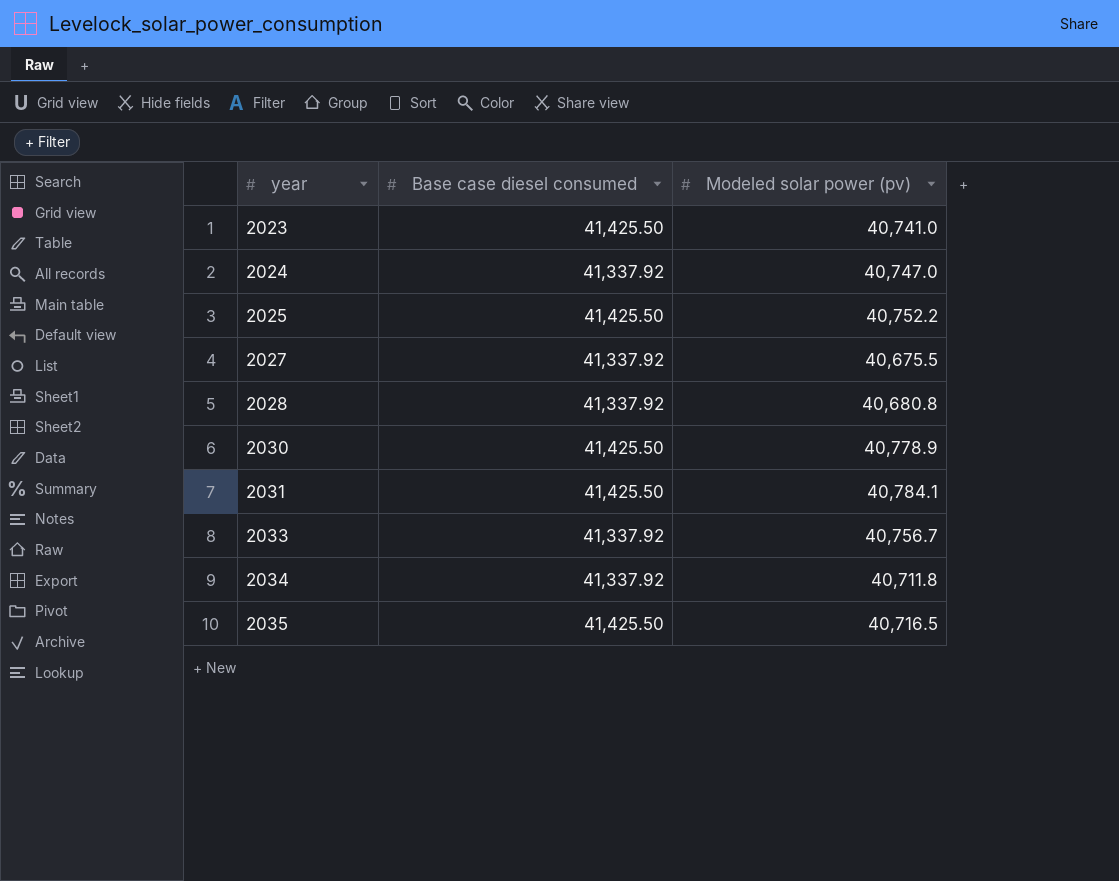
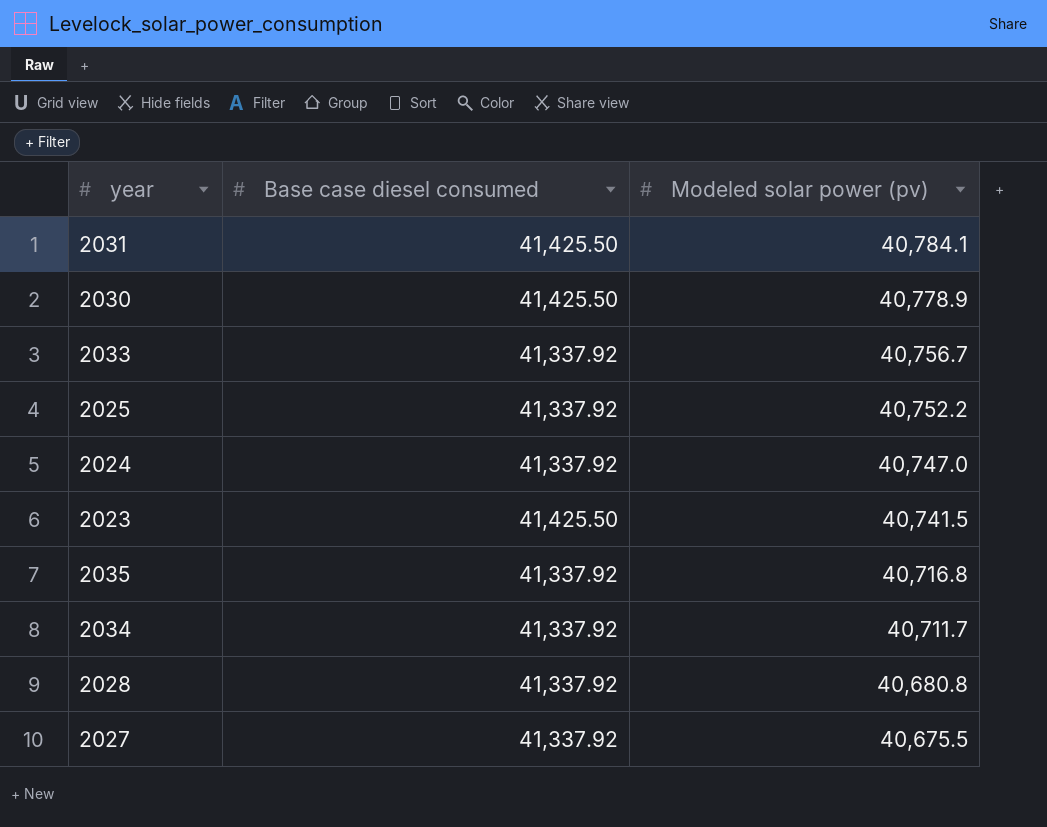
row order: year ascending -> Modeled solar power (pv) descending
2025 | Base case diesel consumed: 41,425.50 -> 41,337.92
2023 | Modeled solar power (pv): 40,741.0 -> 40,741.5
2035 | Base case diesel consumed: 41,425.50 -> 41,337.92
2035 | Modeled solar power (pv): 40,716.5 -> 40,716.8
2034 | Modeled solar power (pv): 40,711.8 -> 40,711.7

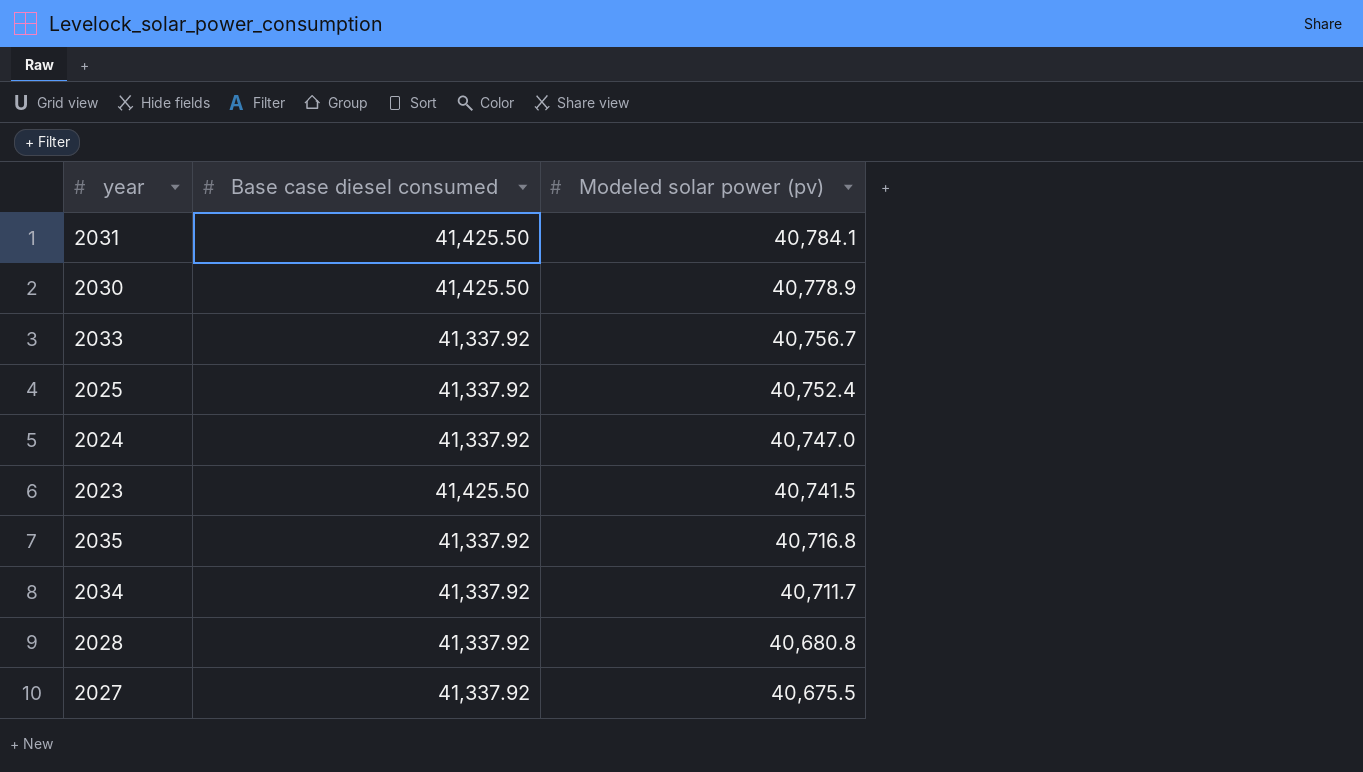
2025 | Modeled solar power (pv): 40,752.2 -> 40,752.4

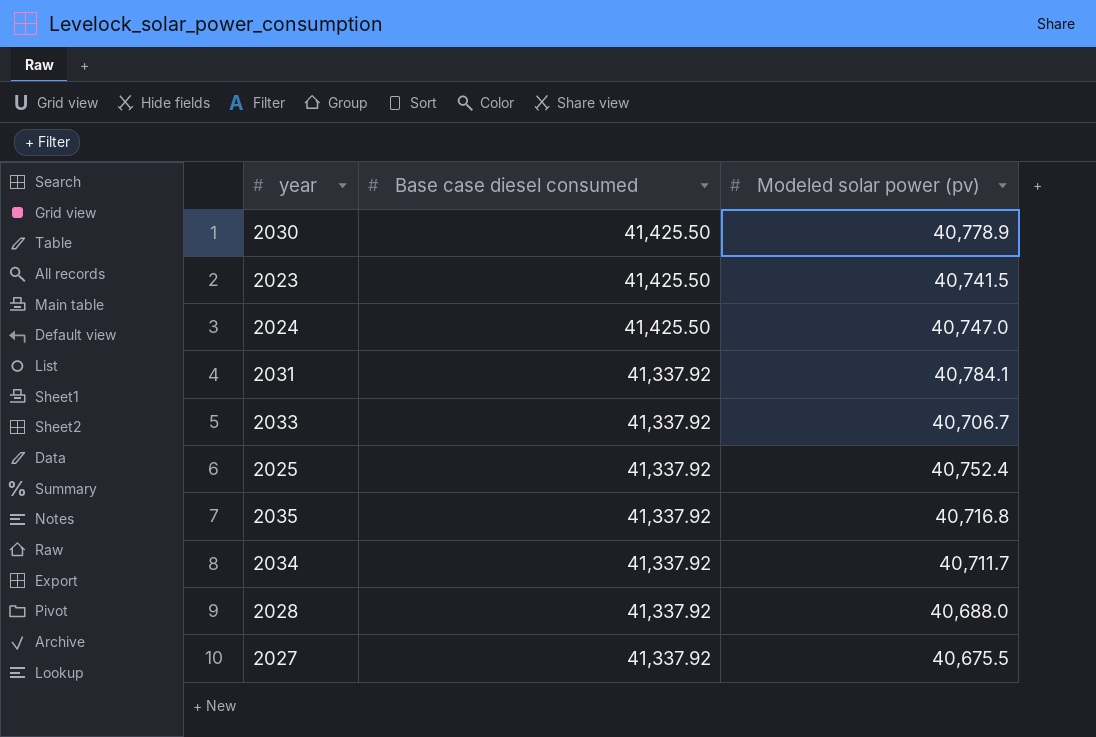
row order: Modeled solar power (pv) descending -> Base case diesel consumed descending
2024 | Base case diesel consumed: 41,337.92 -> 41,425.50
2031 | Base case diesel consumed: 41,425.50 -> 41,337.92
2033 | Modeled solar power (pv): 40,756.7 -> 40,706.7
2028 | Modeled solar power (pv): 40,680.8 -> 40,688.0

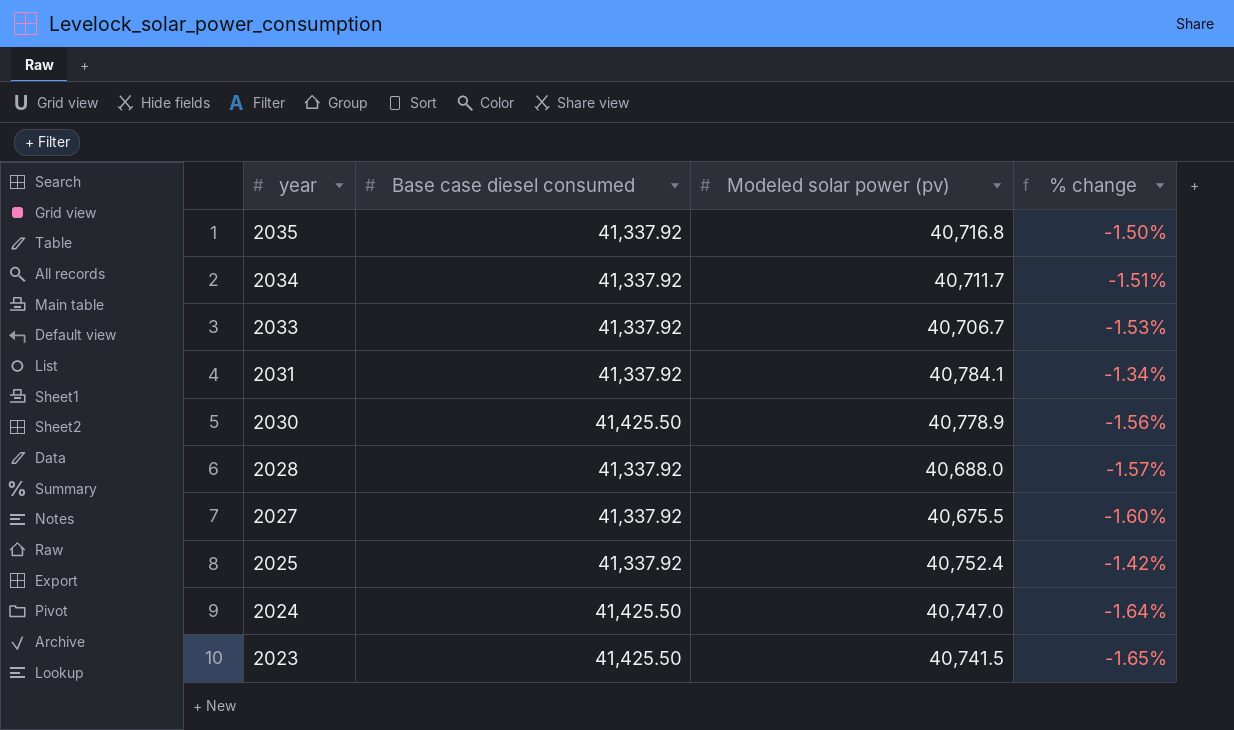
row order: Base case diesel consumed descending -> year descending
column % change | formula: none -> ([Modeled solar power (pv)] - [Base case diesel consumed]) / [Base case diesel consumed]

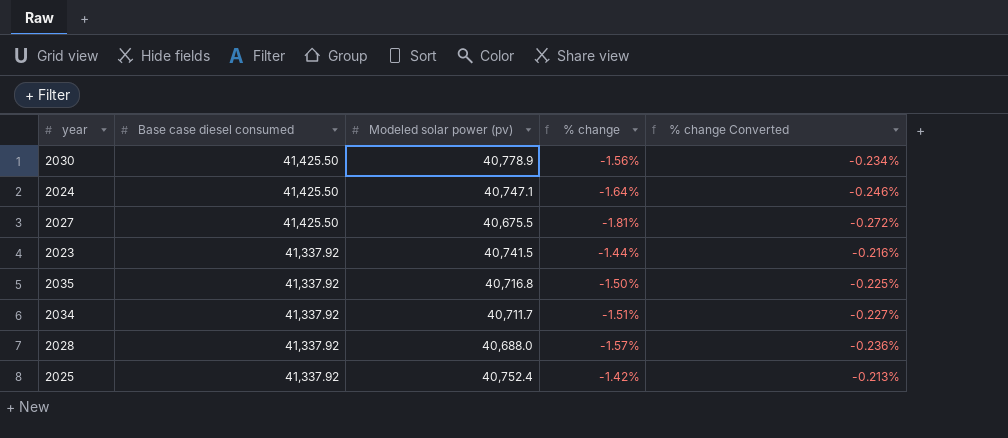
row order: year descending -> Base case diesel consumed descending
column % change Converted | formula: none -> [% change] * 0.15
row 2033: 41,337.92 | 40,706.7 | -1.53% -> none
row 2031: 41,337.92 | 40,784.1 | -1.34% -> none
2024 | Modeled solar power (pv): 40,747.0 -> 40,747.1
2027 | Base case diesel consumed: 41,337.92 -> 41,425.50
2027 | % change: -1.60% -> -1.81%
2023 | Base case diesel consumed: 41,425.50 -> 41,337.92
2023 | % change: -1.65% -> -1.44%

